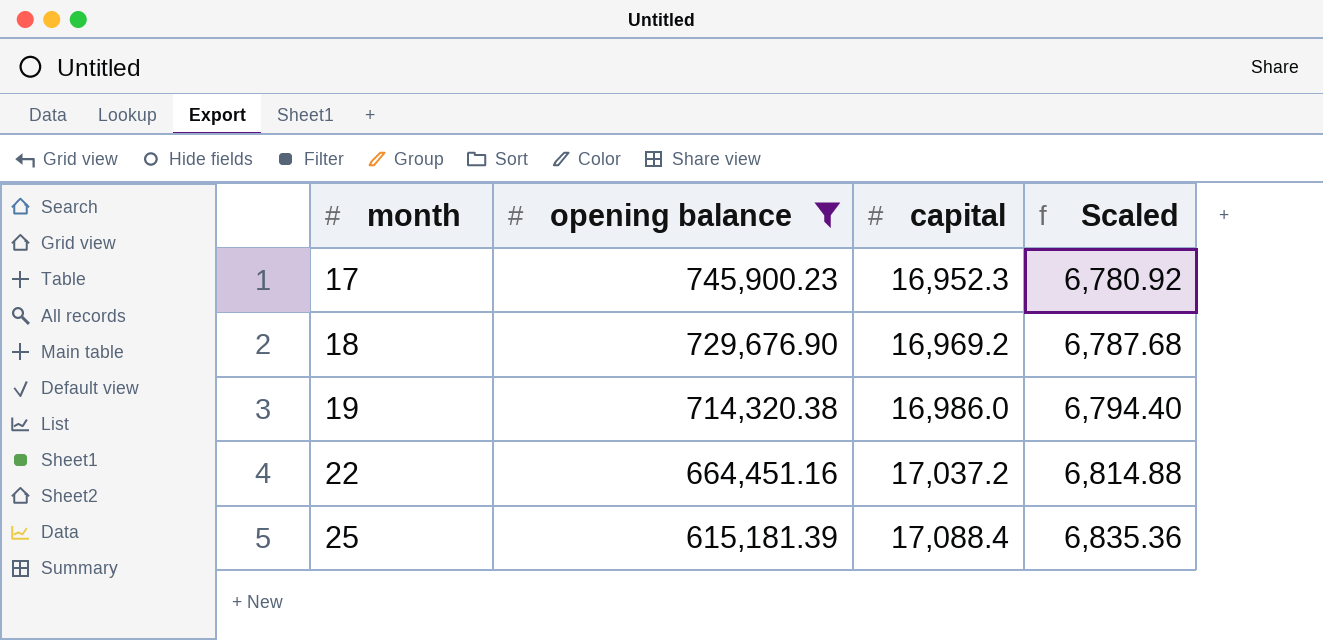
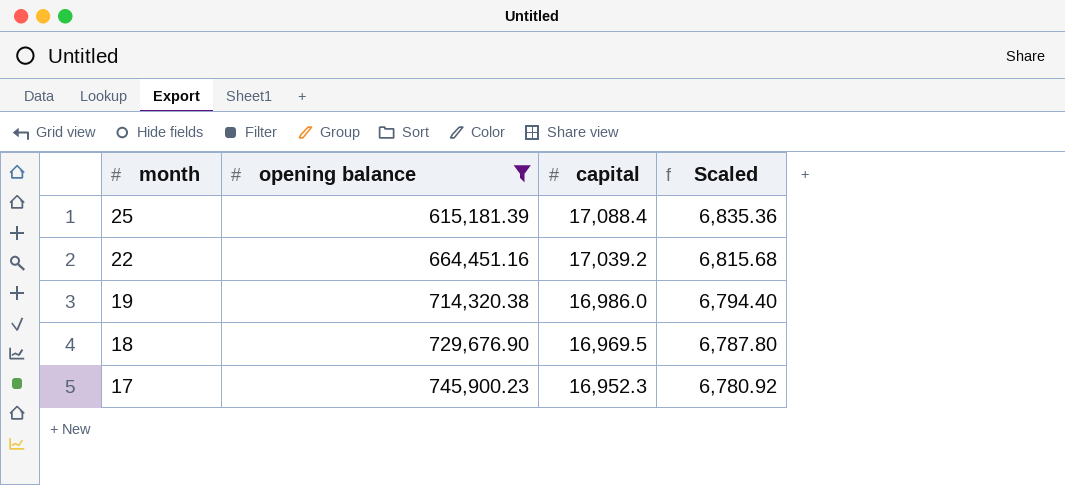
row order: month ascending -> month descending
22 | capital: 17,037.2 -> 17,039.2
22 | Scaled: 6,814.88 -> 6,815.68
18 | capital: 16,969.2 -> 16,969.5
18 | Scaled: 6,787.68 -> 6,787.80

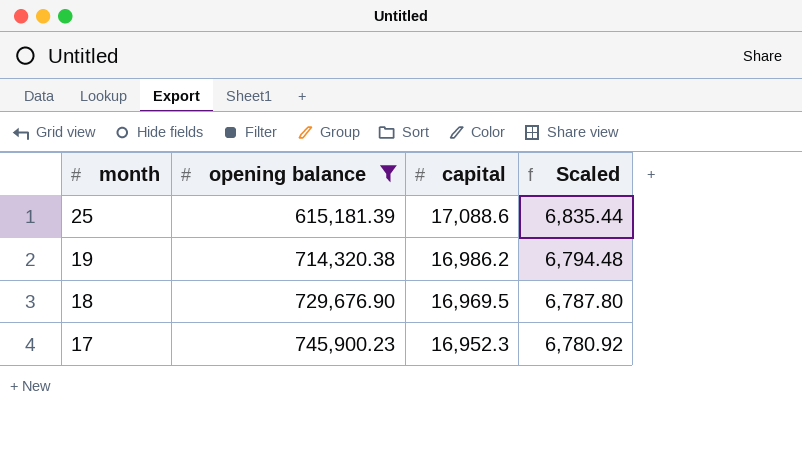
row 22: 664,451.16 | 17,039.2 | 6,815.68 -> none
25 | capital: 17,088.4 -> 17,088.6
25 | Scaled: 6,835.36 -> 6,835.44
19 | capital: 16,986.0 -> 16,986.2
19 | Scaled: 6,794.40 -> 6,794.48

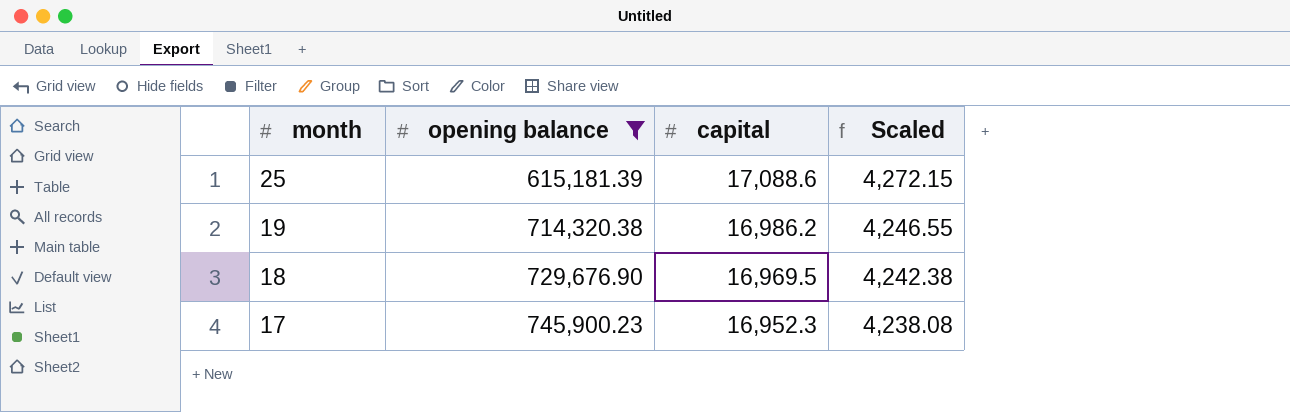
column Scaled | formula: [capital] * 0.4 -> [capital] * 0.25

